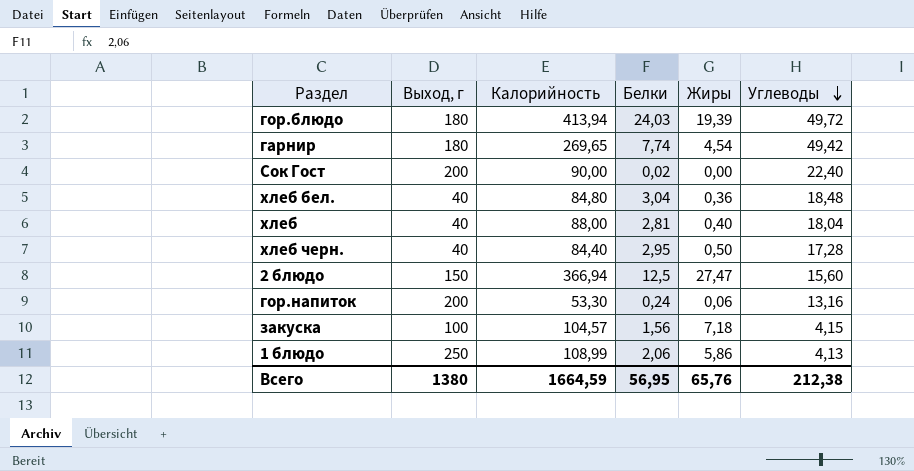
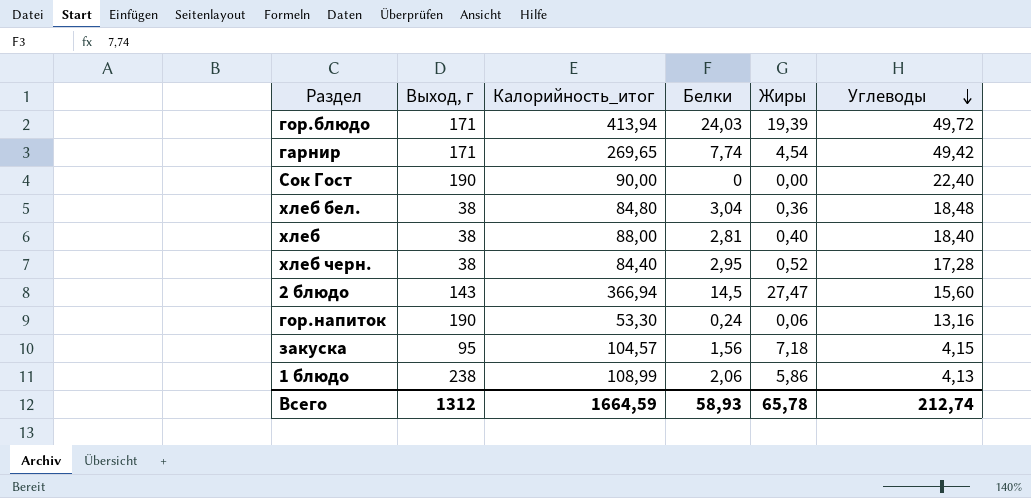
column name: Калорийность -> Калорийность_итог
гор.блюдо | Выход, г: 180 -> 171
гарнир | Выход, г: 180 -> 171
Сок Гост | Выход, г: 200 -> 190
Сок Гост | Белки: 0,02 -> 0
хлеб бел. | Выход, г: 40 -> 38
хлеб | Выход, г: 40 -> 38
хлеб | Углеводы: 18,04 -> 18,40
хлеб черн. | Выход, г: 40 -> 38
хлеб черн. | Жиры: 0,50 -> 0,52
2 блюдо | Выход, г: 150 -> 143
2 блюдо | Белки: 12,5 -> 14,5
гор.напиток | Выход, г: 200 -> 190
закуска | Выход, г: 100 -> 95
1 блюдо | Выход, г: 250 -> 238
Всего | Выход, г: 1380 -> 1312
Всего | Белки: 56,95 -> 58,93
Всего | Жиры: 65,76 -> 65,78
Всего | Углеводы: 212,38 -> 212,74

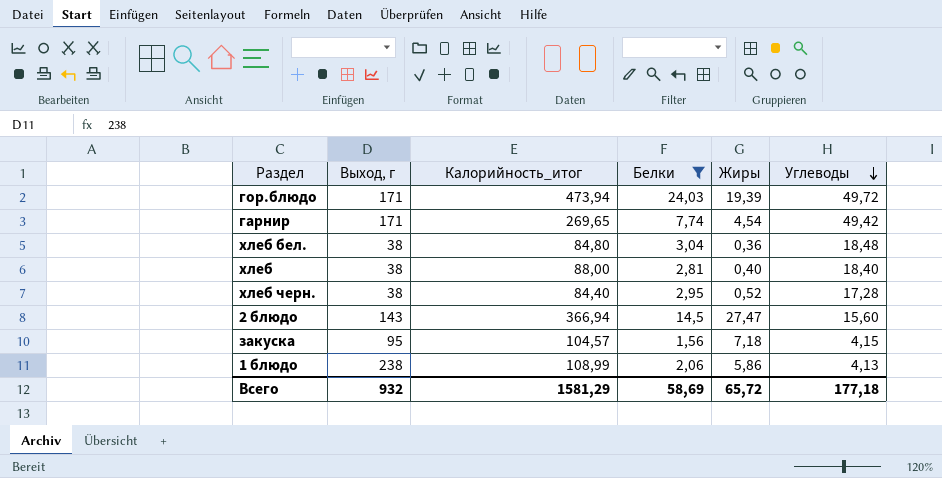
filter: none -> Белки >= 1,56
гор.блюдо | Калорийность_итог: 413,94 -> 473,94
Всего | Выход, г: 1312 -> 932
Всего | Калорийность_итог: 1664,59 -> 1581,29
Всего | Белки: 58,93 -> 58,69
Всего | Жиры: 65,78 -> 65,72
Всего | Углеводы: 212,74 -> 177,18

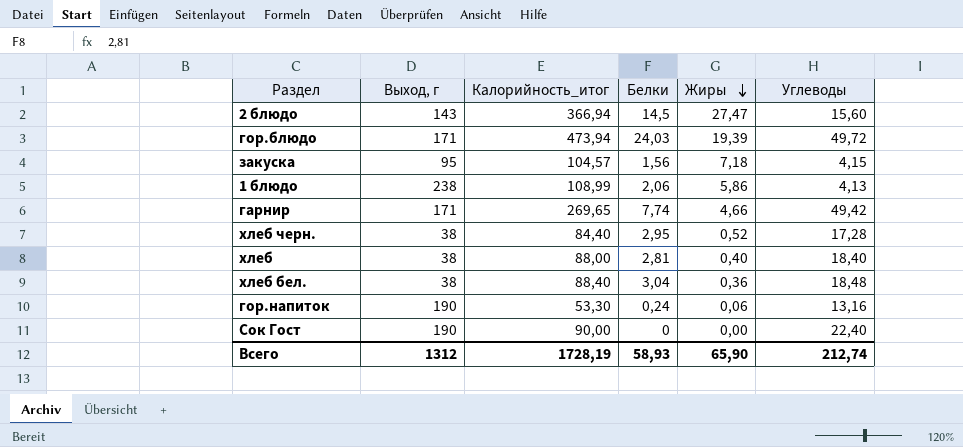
filter: Белки >= 1,56 -> none
row order: Углеводы descending -> Жиры descending
гарнир | Жиры: 4,54 -> 4,66
хлеб бел. | Калорийность_итог: 84,80 -> 88,40
Всего | Выход, г: 932 -> 1312
Всего | Калорийность_итог: 1581,29 -> 1728,19
Всего | Белки: 58,69 -> 58,93
Всего | Жиры: 65,72 -> 65,90
Всего | Углеводы: 177,18 -> 212,74

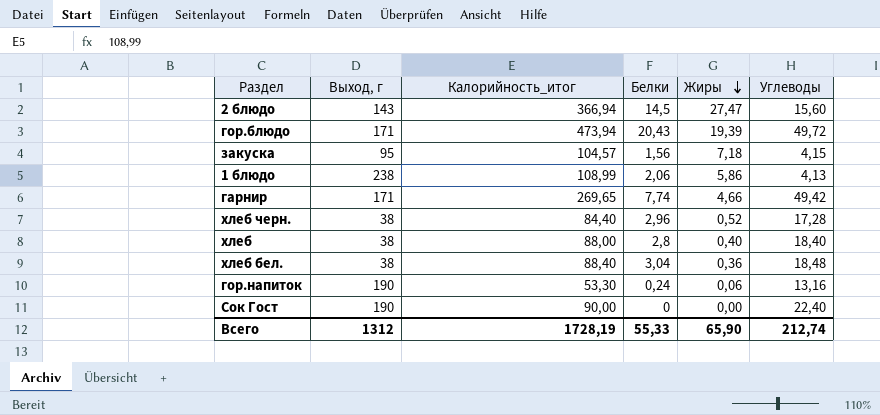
гор.блюдо | Белки: 24,03 -> 20,43
хлеб черн. | Белки: 2,95 -> 2,96
хлеб | Белки: 2,81 -> 2,8
Всего | Белки: 58,93 -> 55,33

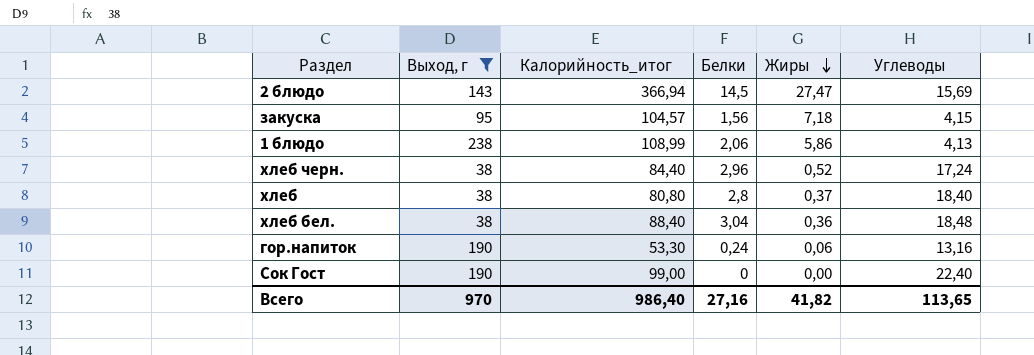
filter: none -> Выход, г != 171
2 блюдо | Углеводы: 15,60 -> 15,69
хлеб черн. | Углеводы: 17,28 -> 17,24
хлеб | Калорийность_итог: 88,00 -> 80,80
хлеб | Жиры: 0,40 -> 0,37
Сок Гост | Калорийность_итог: 90,00 -> 99,00
Всего | Выход, г: 1312 -> 970
Всего | Калорийность_итог: 1728,19 -> 986,40
Всего | Белки: 55,33 -> 27,16
Всего | Жиры: 65,90 -> 41,82
Всего | Углеводы: 212,74 -> 113,65

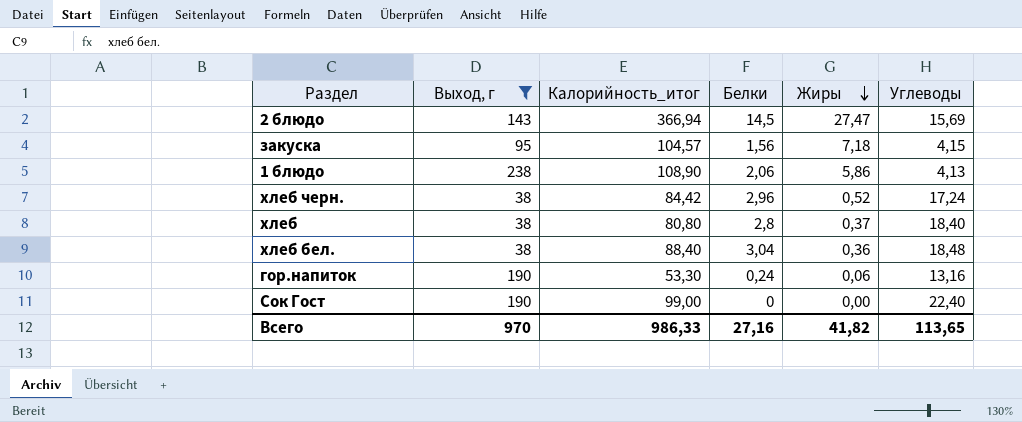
1 блюдо | Калорийность_итог: 108,99 -> 108,90
хлеб черн. | Калорийность_итог: 84,40 -> 84,42
Всего | Калорийность_итог: 986,40 -> 986,33

